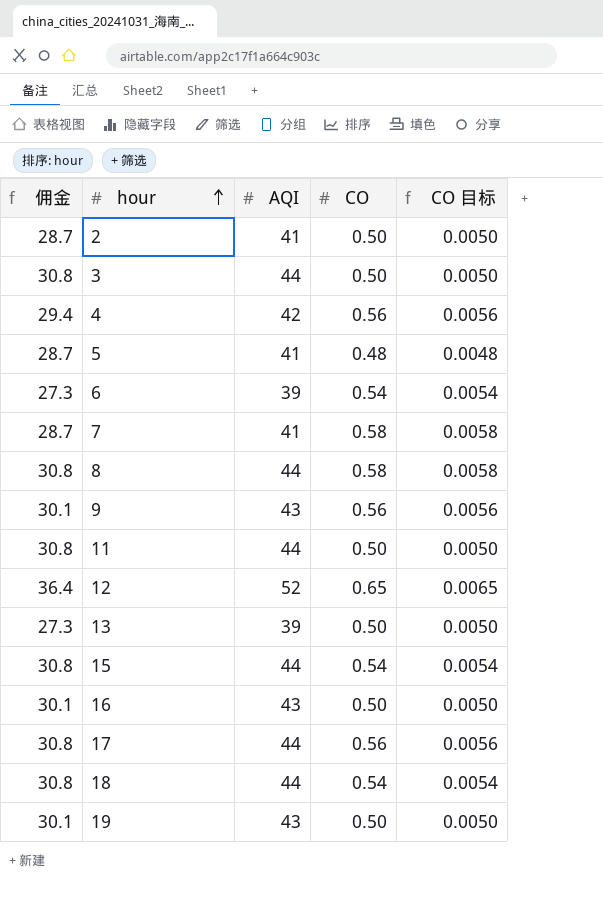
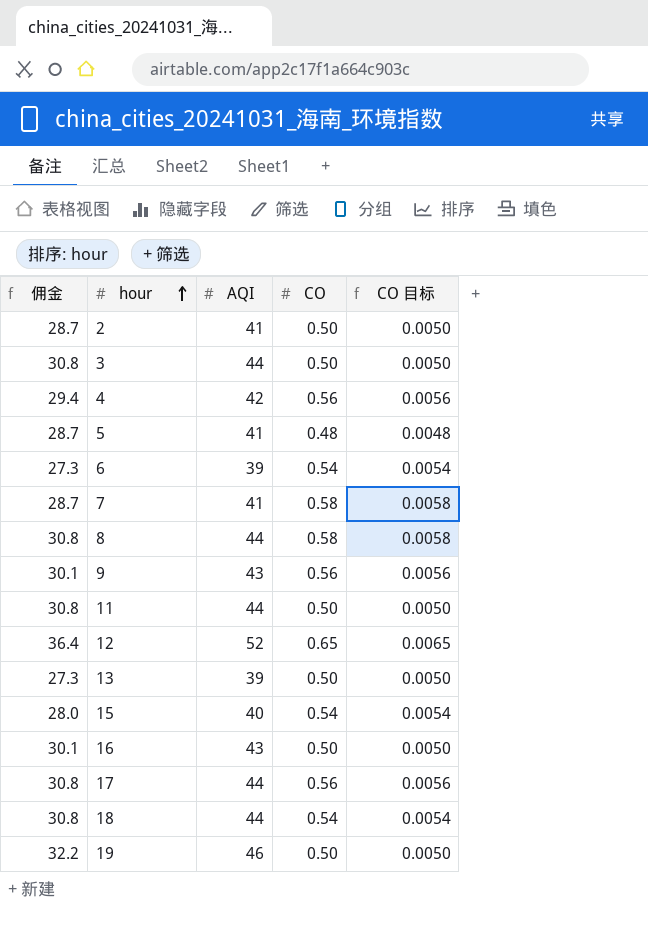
15 | 佣金: 30.8 -> 28.0
15 | AQI: 44 -> 40
19 | 佣金: 30.1 -> 32.2
19 | AQI: 43 -> 46

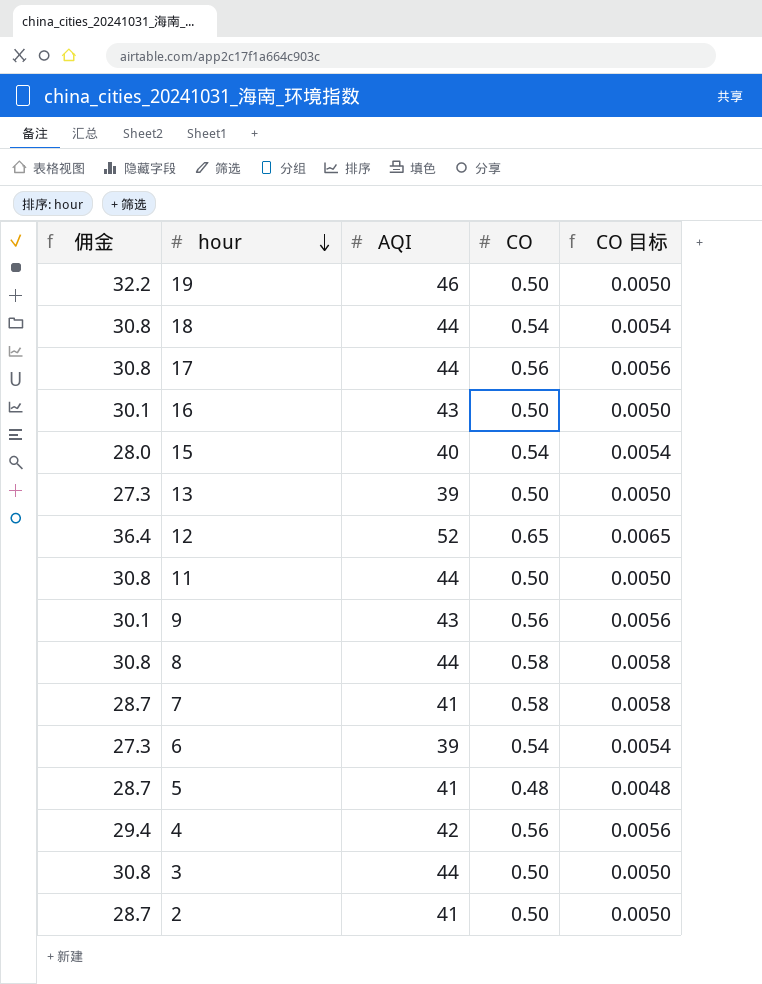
row order: hour ascending -> hour descending

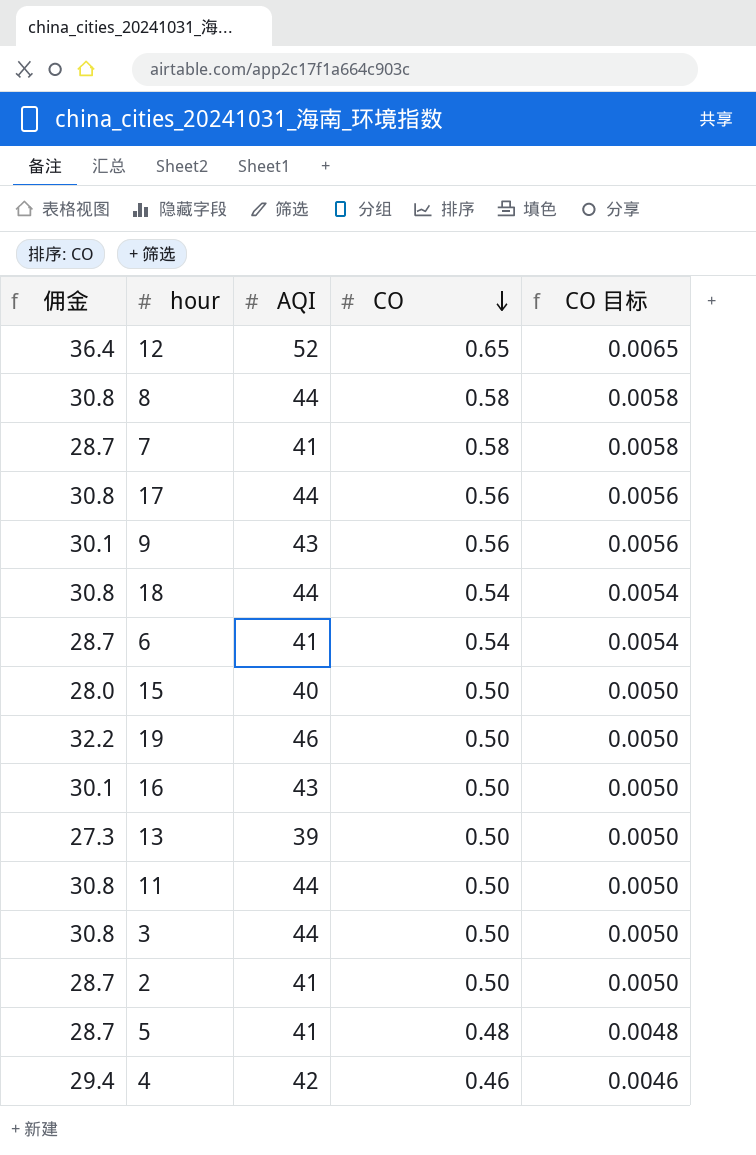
row order: hour descending -> CO descending
6 | 佣金: 27.3 -> 28.7
6 | AQI: 39 -> 41
15 | CO: 0.54 -> 0.50
15 | CO 目标: 0.0054 -> 0.0050
4 | CO: 0.56 -> 0.46
4 | CO 目标: 0.0056 -> 0.0046

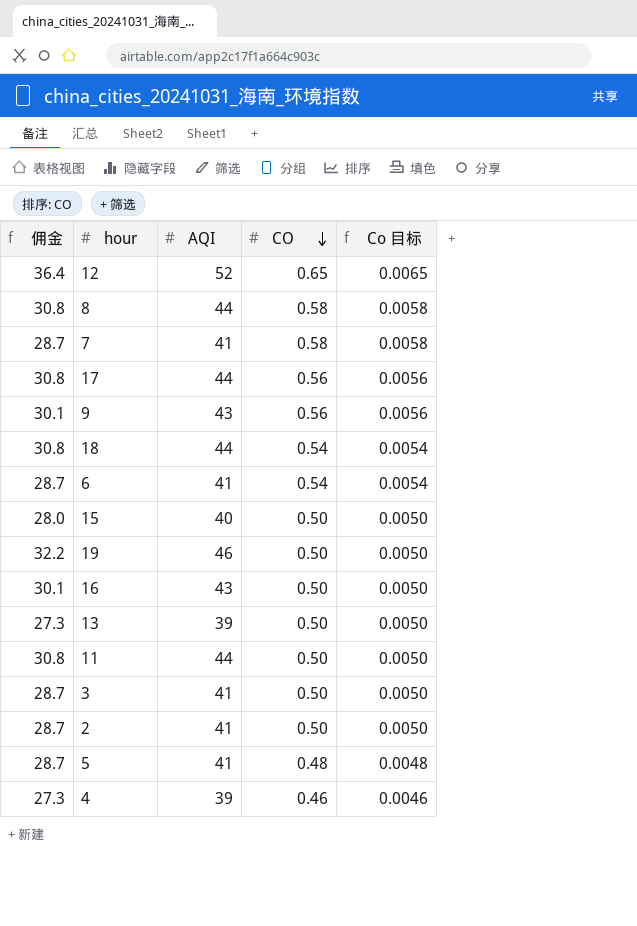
column name: CO 目标 -> Co 目标
3 | 佣金: 30.8 -> 28.7
3 | AQI: 44 -> 41
4 | 佣金: 29.4 -> 27.3
4 | AQI: 42 -> 39

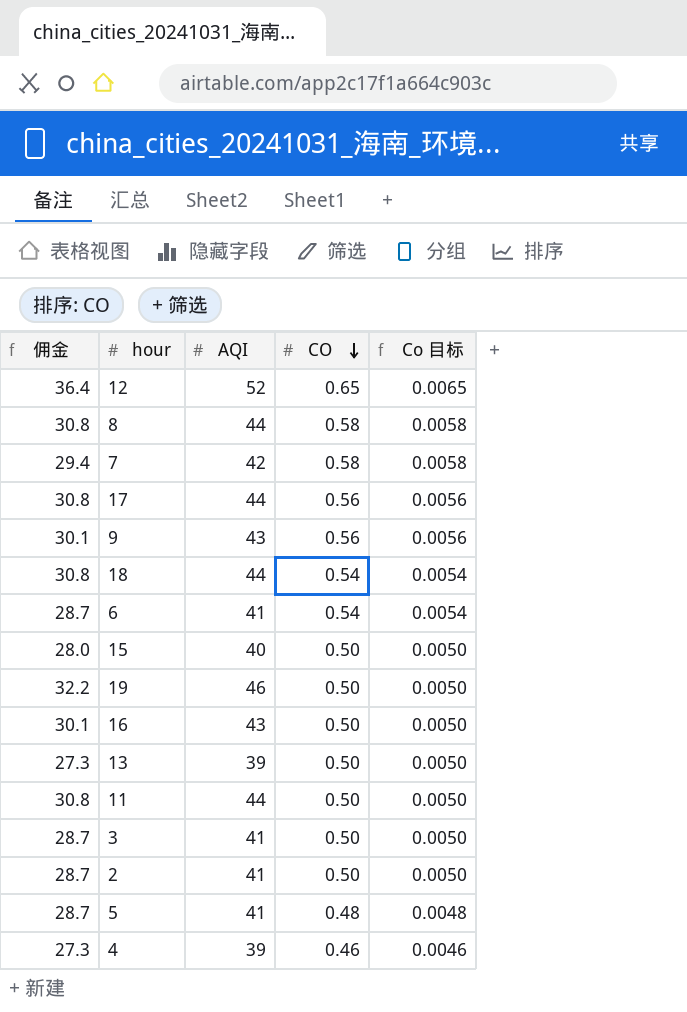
7 | 佣金: 28.7 -> 29.4
7 | AQI: 41 -> 42

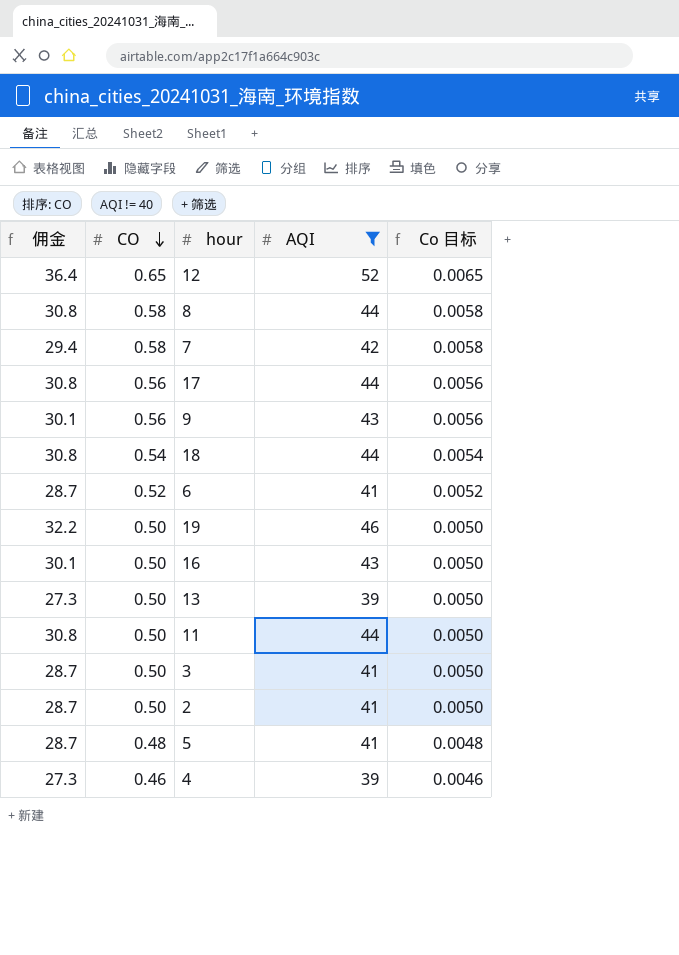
filter: none -> AQI != 40
column CO | position: 4 -> 2
6 | CO: 0.54 -> 0.52
6 | Co 目标: 0.0054 -> 0.0052

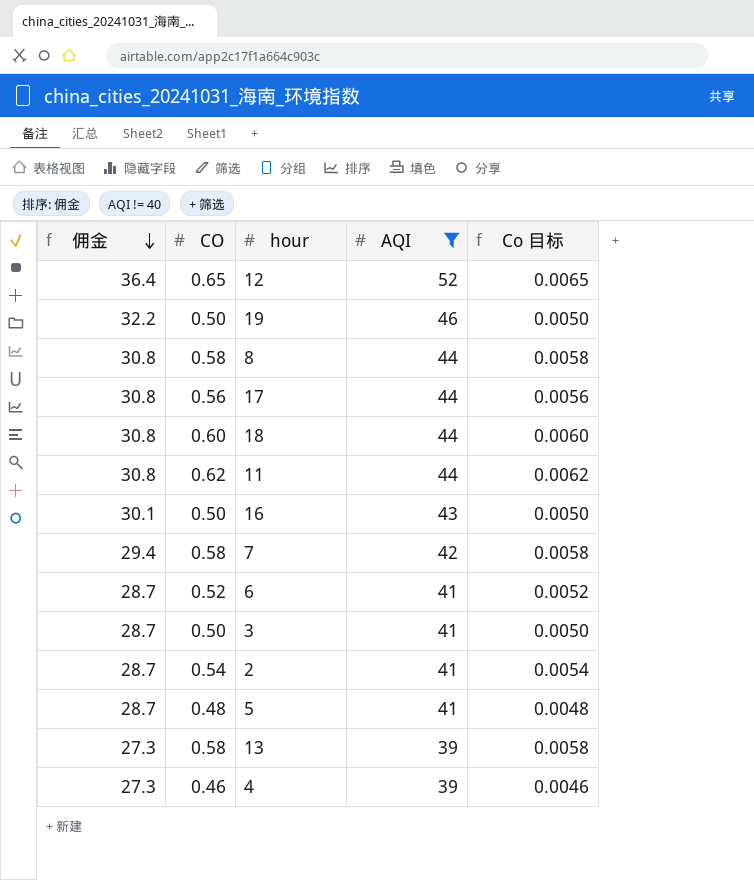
row order: CO descending -> 佣金 descending
row 9: 30.1 | 0.56 | 43 | 0.0056 -> none
18 | CO: 0.54 -> 0.60
18 | Co 目标: 0.0054 -> 0.0060
11 | CO: 0.50 -> 0.62
11 | Co 目标: 0.0050 -> 0.0062
2 | CO: 0.50 -> 0.54
2 | Co 目标: 0.0050 -> 0.0054
13 | CO: 0.50 -> 0.58
13 | Co 目标: 0.0050 -> 0.0058

